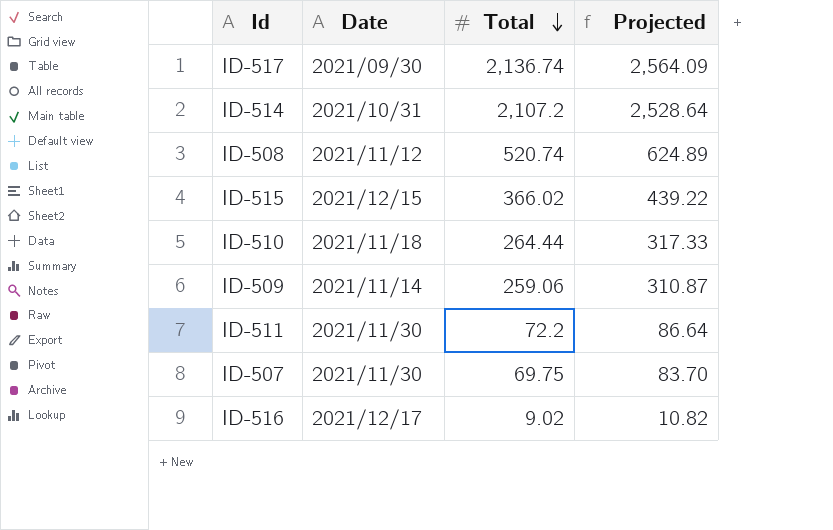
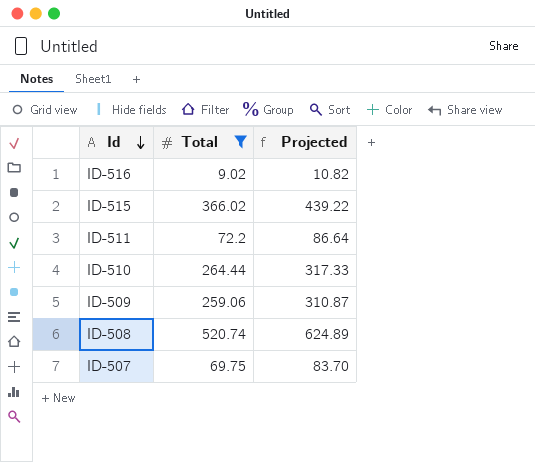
filter: none -> Total <= 520.74
row order: Total descending -> Id descending
column Date | position: 2 -> none

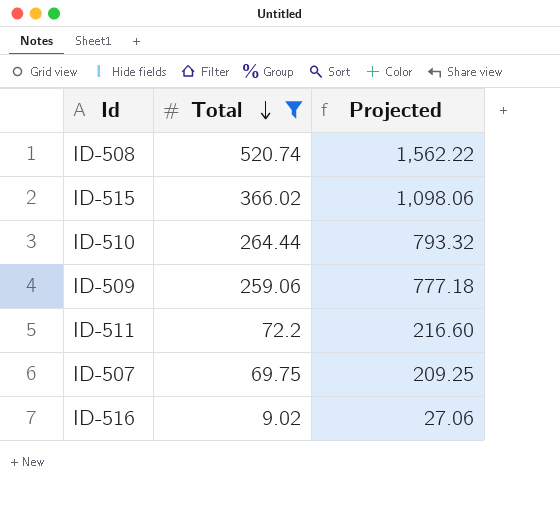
row order: Id descending -> Total descending
column Projected | formula: [Total] * 1.2 -> [Total] * 3

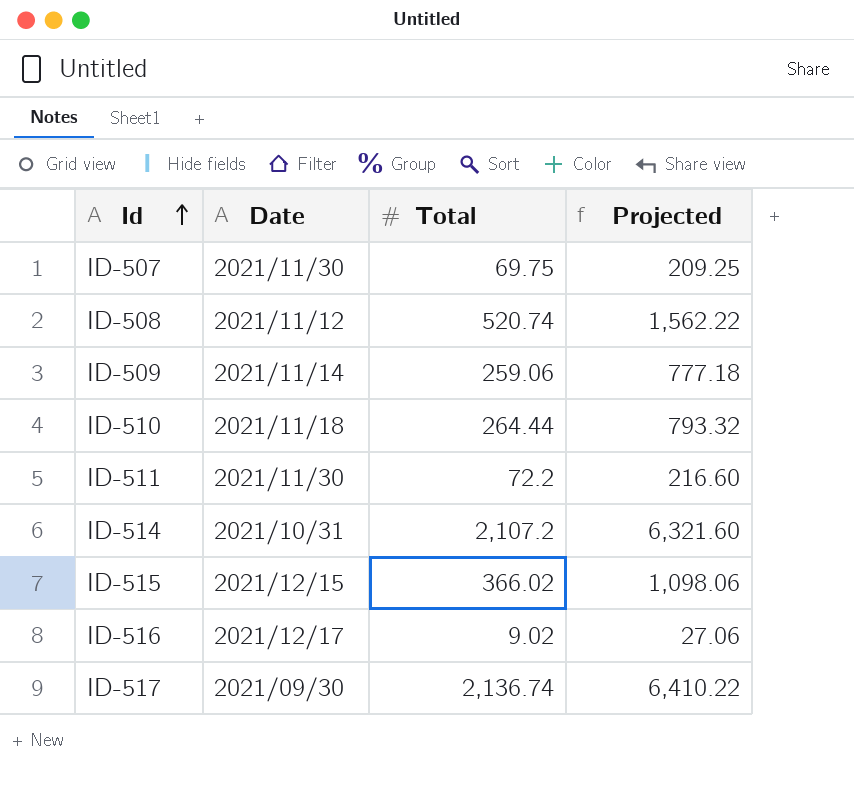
filter: Total <= 520.74 -> none
row order: Total descending -> Id ascending
column Date | position: none -> 2

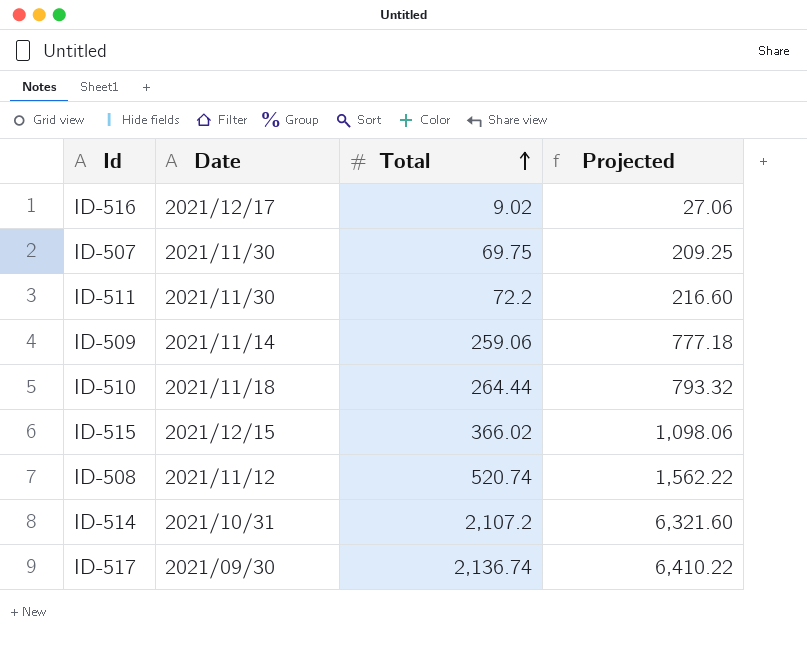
row order: Id ascending -> Total ascending

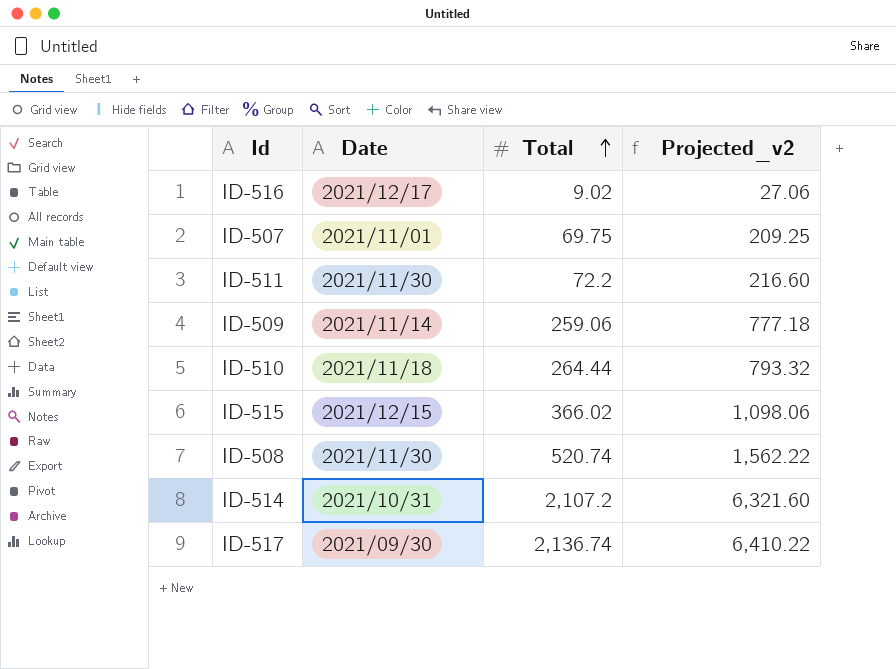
column name: Projected -> Projected_v2
ID-507 | Date: 2021/11/30 -> 2021/11/01
ID-508 | Date: 2021/11/12 -> 2021/11/30

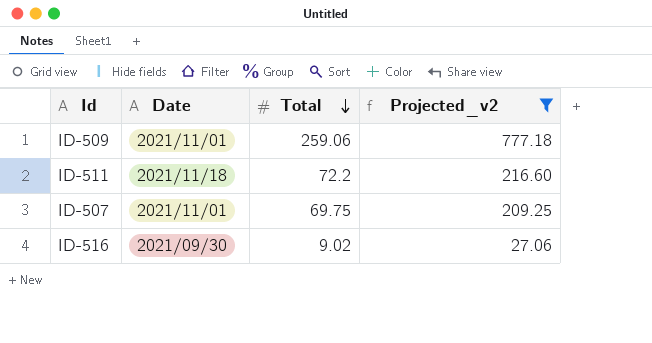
filter: none -> Projected_v2 <= 777.18
row order: Total ascending -> Total descending
ID-509 | Date: 2021/11/14 -> 2021/11/01
ID-511 | Date: 2021/11/30 -> 2021/11/18
ID-516 | Date: 2021/12/17 -> 2021/09/30

